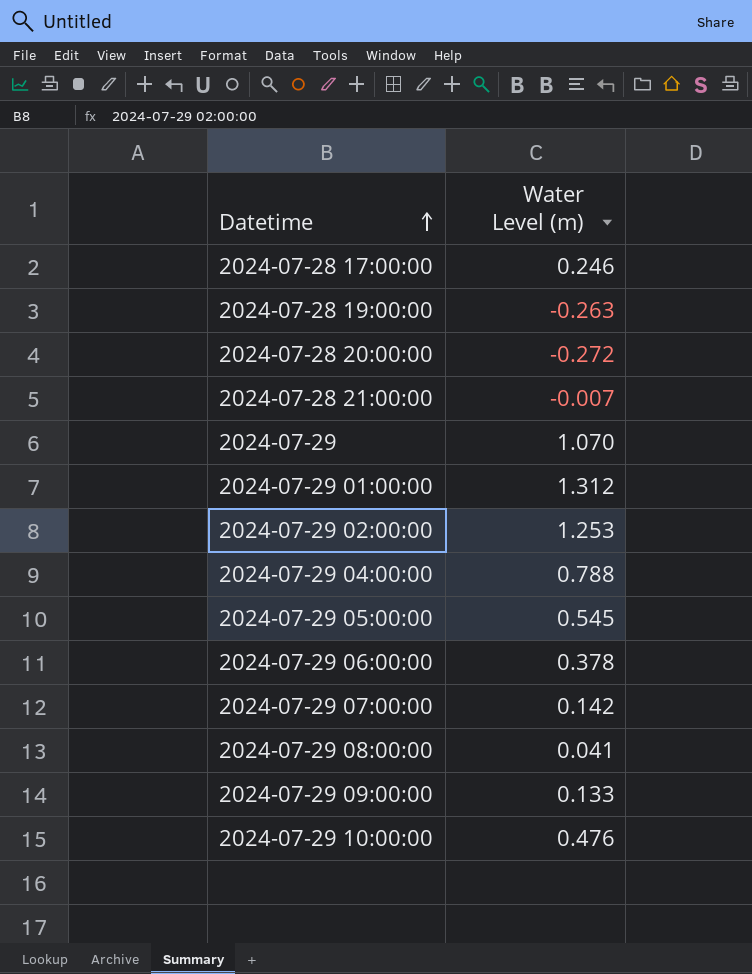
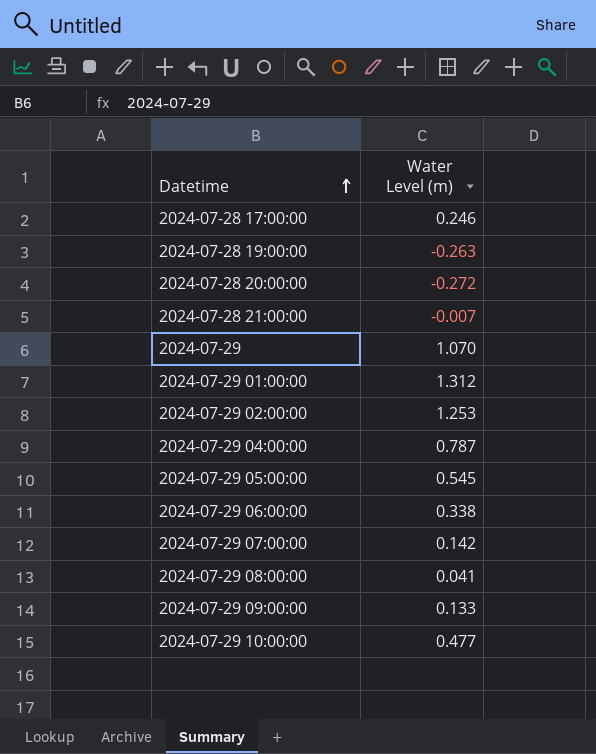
2024-07-29 04:00:00 | Water Level (m): 0.788 -> 0.787
2024-07-29 06:00:00 | Water Level (m): 0.378 -> 0.338
2024-07-29 10:00:00 | Water Level (m): 0.476 -> 0.477

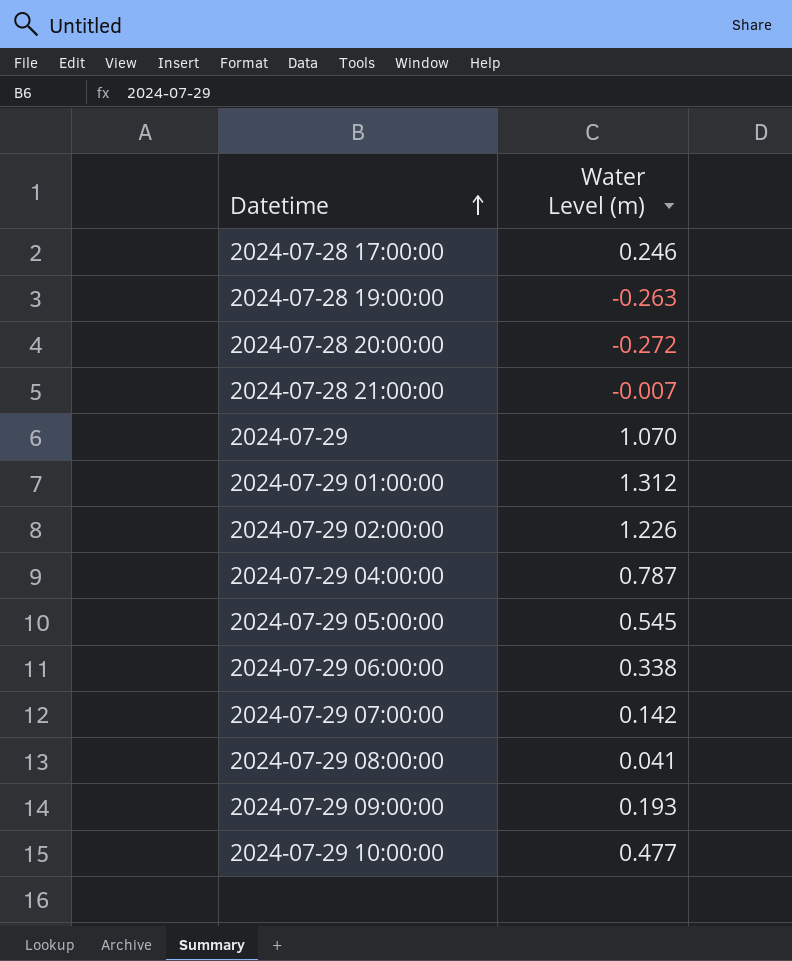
2024-07-29 02:00:00 | Water Level (m): 1.253 -> 1.226
2024-07-29 09:00:00 | Water Level (m): 0.133 -> 0.193

